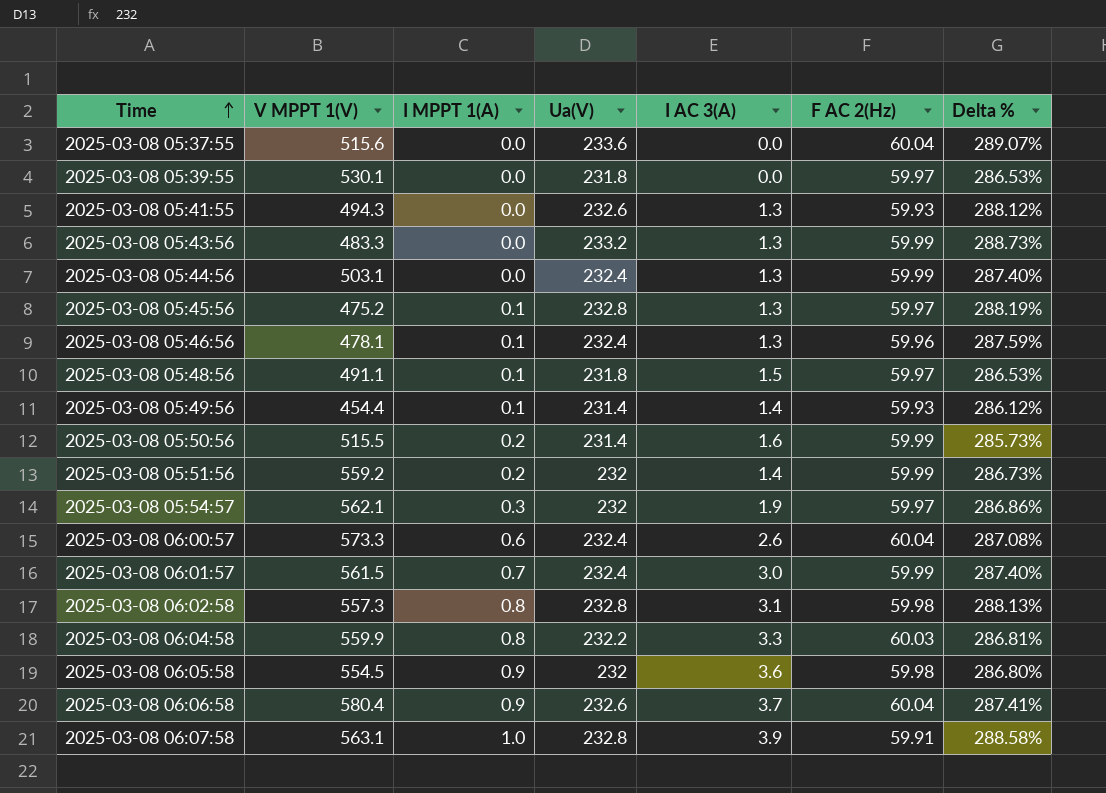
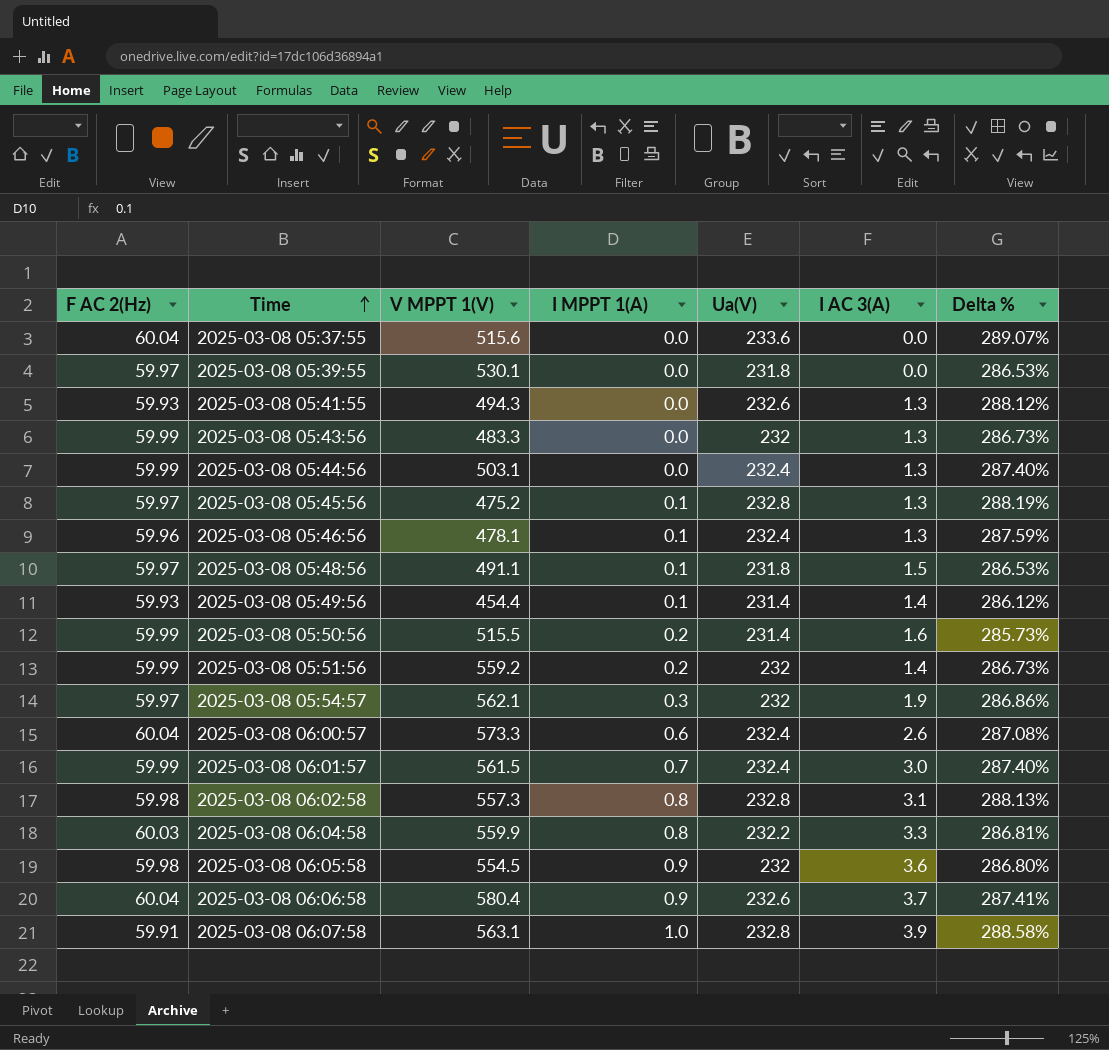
column F AC 2(Hz) | position: 6 -> 1
2025-03-08 05:43:56 | Ua(V): 233.2 -> 232
2025-03-08 05:43:56 | Delta %: 288.73% -> 286.73%

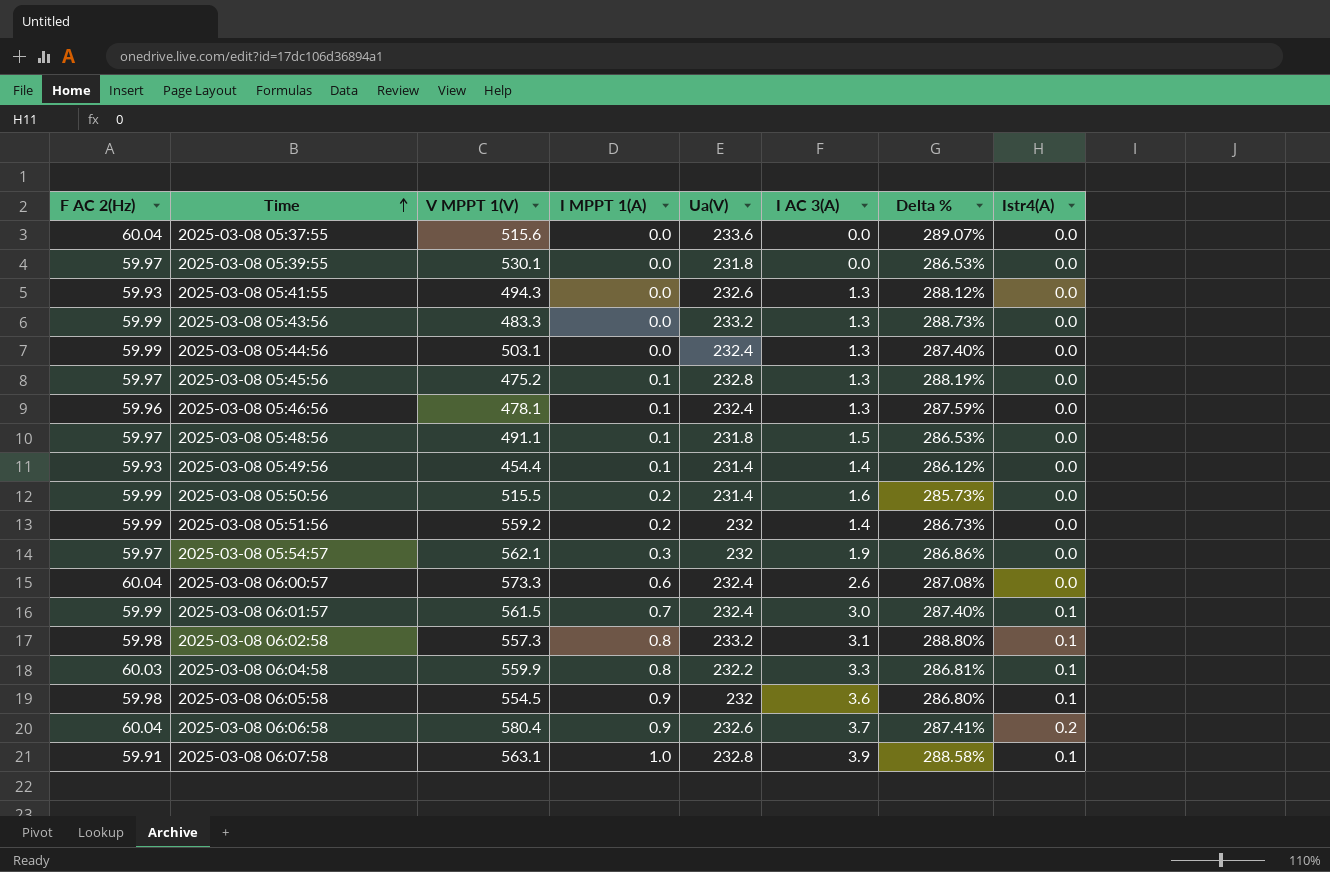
column Istr4(A) | position: none -> 8
2025-03-08 05:43:56 | Ua(V): 232 -> 233.2
2025-03-08 05:43:56 | Delta %: 286.73% -> 288.73%
2025-03-08 06:02:58 | Ua(V): 232.8 -> 233.2
2025-03-08 06:02:58 | Delta %: 288.13% -> 288.80%

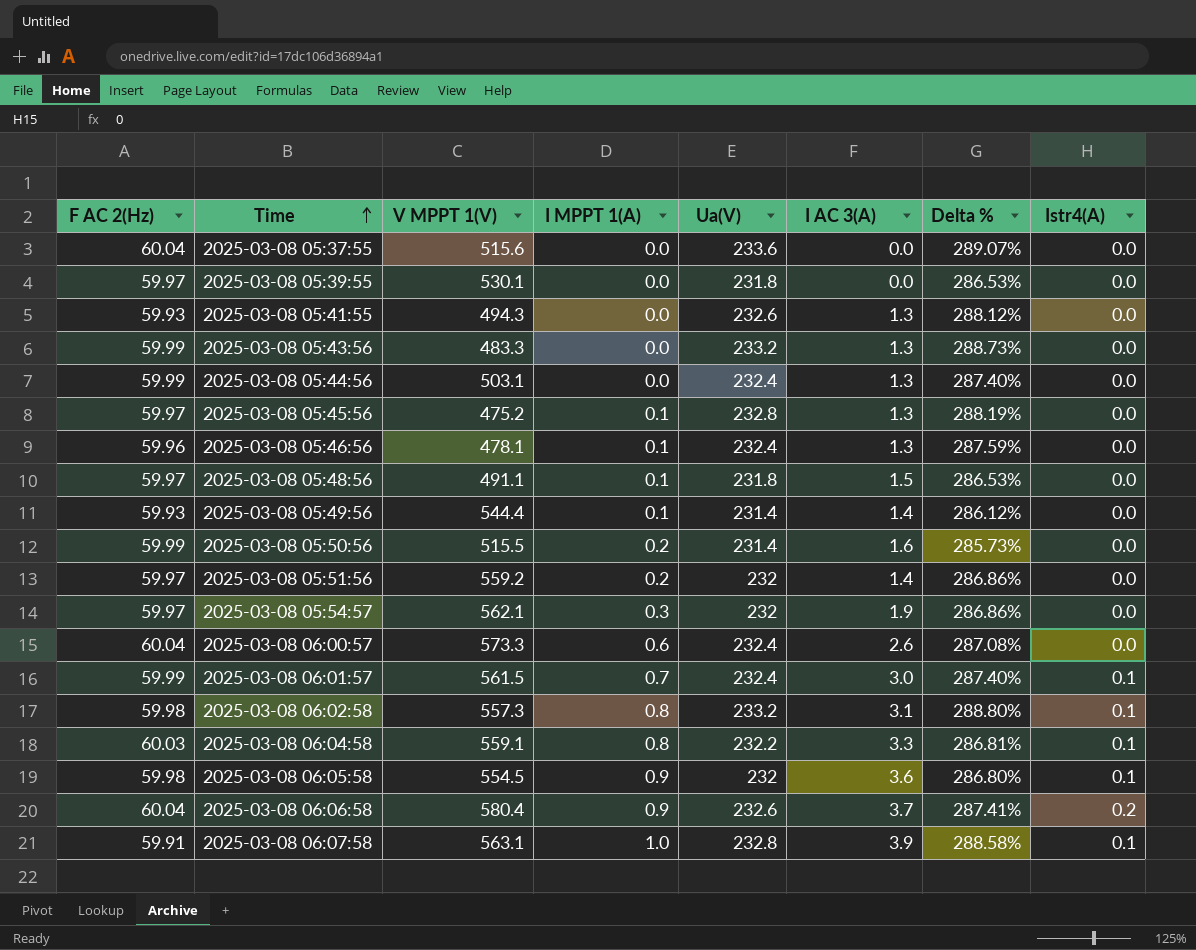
2025-03-08 05:49:56 | V MPPT 1(V): 454.4 -> 544.4
2025-03-08 05:51:56 | F AC 2(Hz): 59.99 -> 59.97
2025-03-08 05:51:56 | Delta %: 286.73% -> 286.86%
2025-03-08 06:04:58 | V MPPT 1(V): 559.9 -> 559.1

